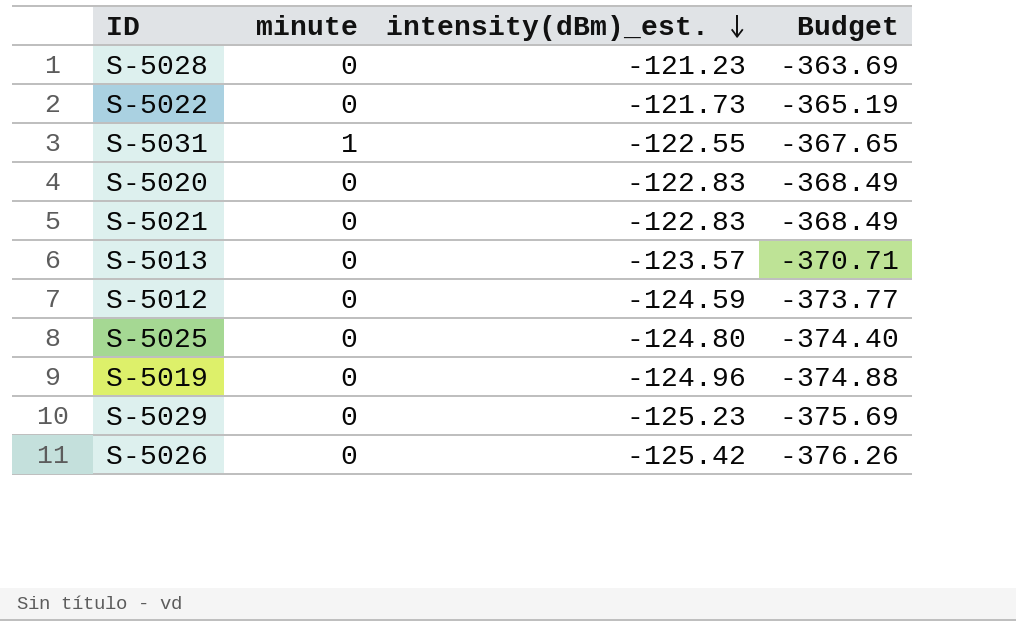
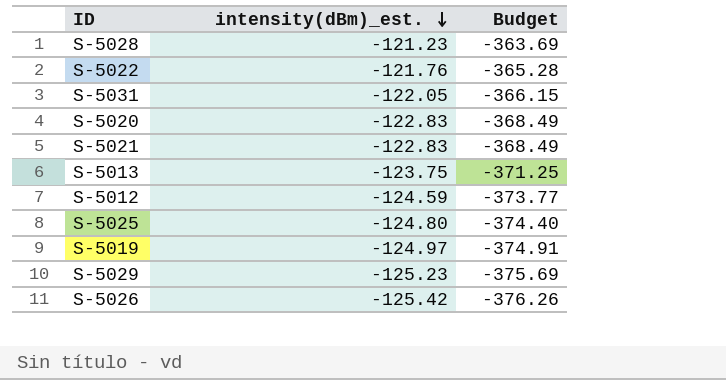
column minute | position: 2 -> none
S-5022 | intensity(dBm)_est.: -121.73 -> -121.76
S-5022 | Budget: -365.19 -> -365.28
S-5031 | intensity(dBm)_est.: -122.55 -> -122.05
S-5031 | Budget: -367.65 -> -366.15
S-5013 | intensity(dBm)_est.: -123.57 -> -123.75
S-5013 | Budget: -370.71 -> -371.25
S-5019 | intensity(dBm)_est.: -124.96 -> -124.97
S-5019 | Budget: -374.88 -> -374.91

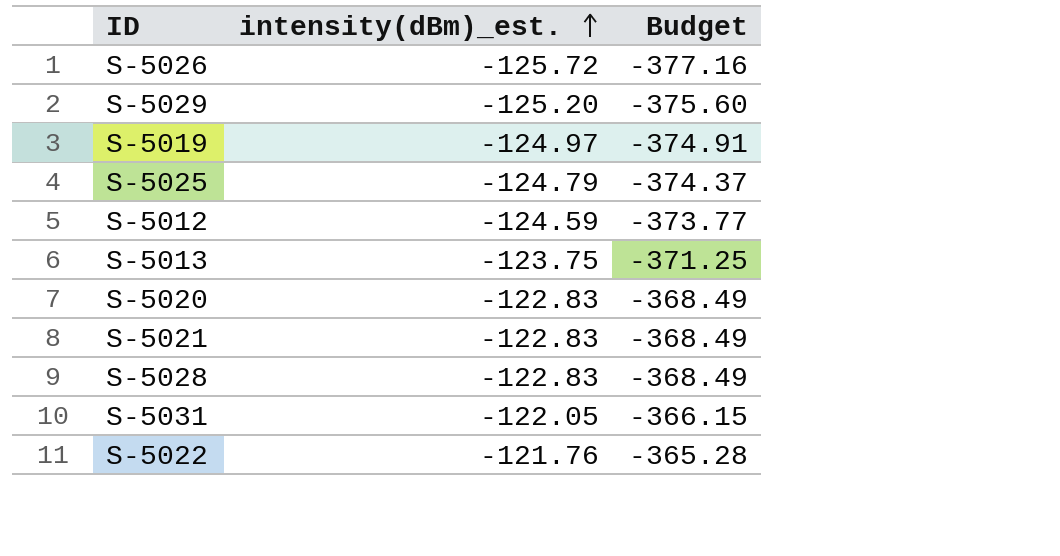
row order: intensity(dBm)_est. descending -> intensity(dBm)_est. ascending
S-5026 | intensity(dBm)_est.: -125.42 -> -125.72
S-5026 | Budget: -376.26 -> -377.16
S-5029 | intensity(dBm)_est.: -125.23 -> -125.20
S-5029 | Budget: -375.69 -> -375.60
S-5025 | intensity(dBm)_est.: -124.80 -> -124.79
S-5025 | Budget: -374.40 -> -374.37
S-5028 | intensity(dBm)_est.: -121.23 -> -122.83
S-5028 | Budget: -363.69 -> -368.49

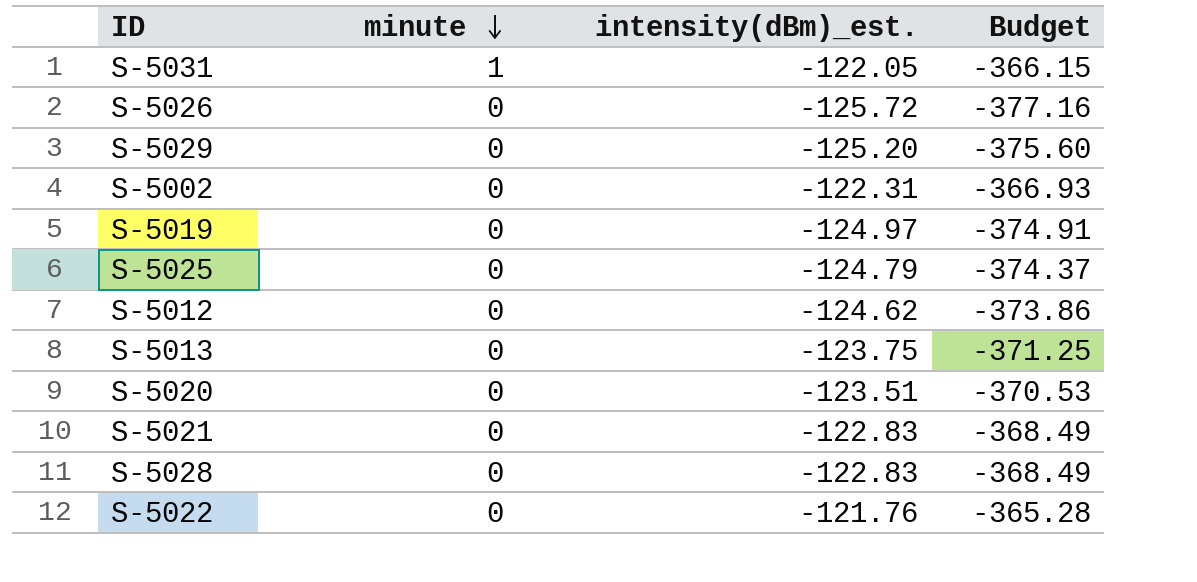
row order: intensity(dBm)_est. ascending -> minute descending
column minute | position: none -> 2
row S-5002: none -> 0 | -122.31 | -366.93
S-5012 | intensity(dBm)_est.: -124.59 -> -124.62
S-5012 | Budget: -373.77 -> -373.86
S-5020 | intensity(dBm)_est.: -122.83 -> -123.51
S-5020 | Budget: -368.49 -> -370.53

